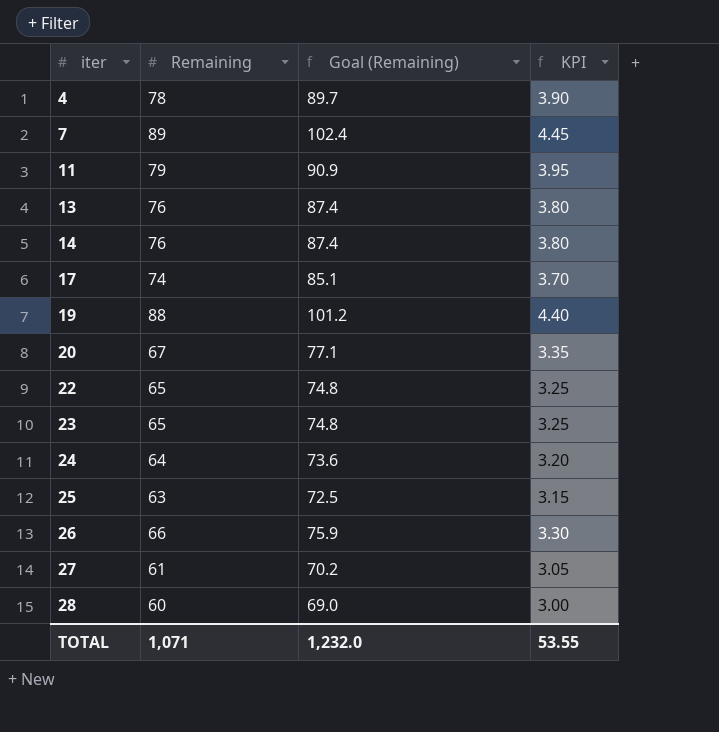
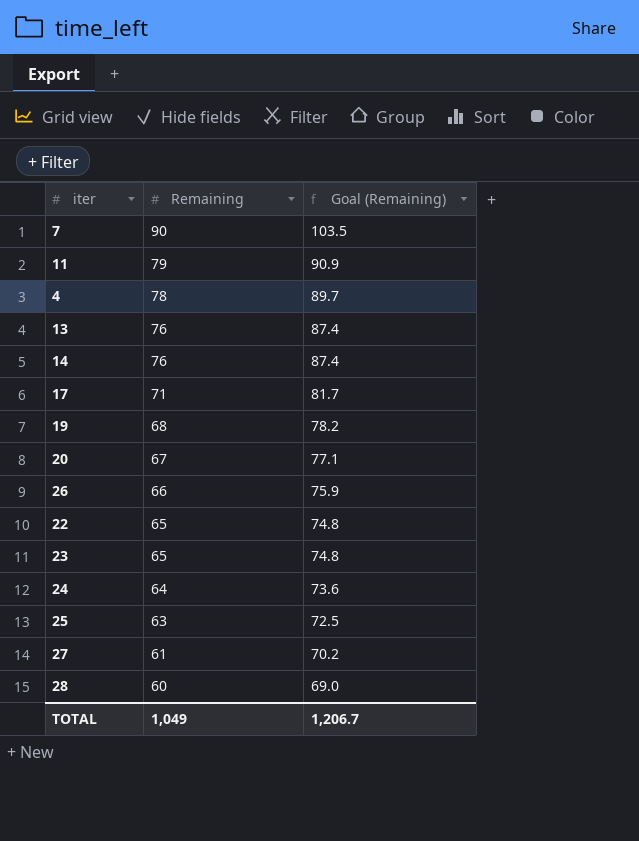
row order: iter ascending -> Remaining descending
column KPI | formula: [Remaining] * 0.05 -> none
7 | Remaining: 89 -> 90
7 | Goal (Remaining): 102.4 -> 103.5
17 | Remaining: 74 -> 71
17 | Goal (Remaining): 85.1 -> 81.7
19 | Remaining: 88 -> 68
19 | Goal (Remaining): 101.2 -> 78.2
TOTAL | Remaining: 1,071 -> 1,049
TOTAL | Goal (Remaining): 1,232.0 -> 1,206.7

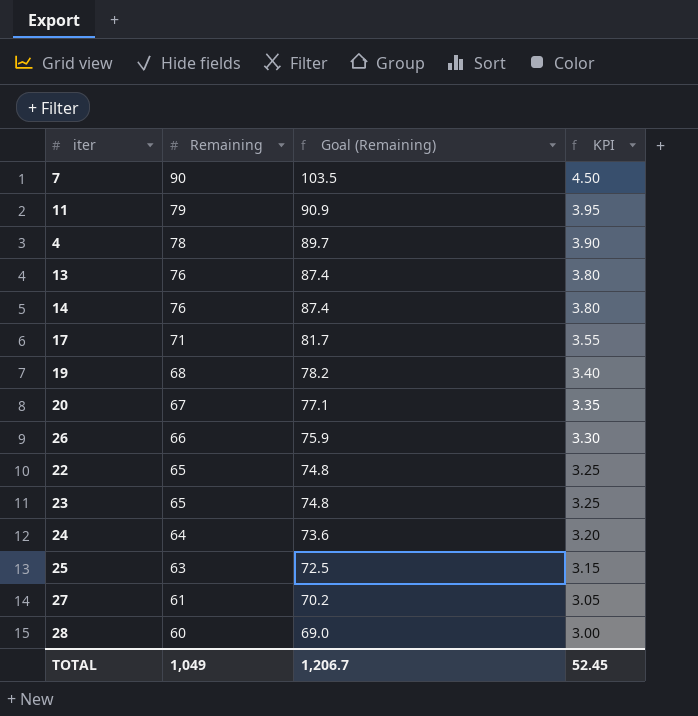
column KPI | formula: none -> [Remaining] * 0.05

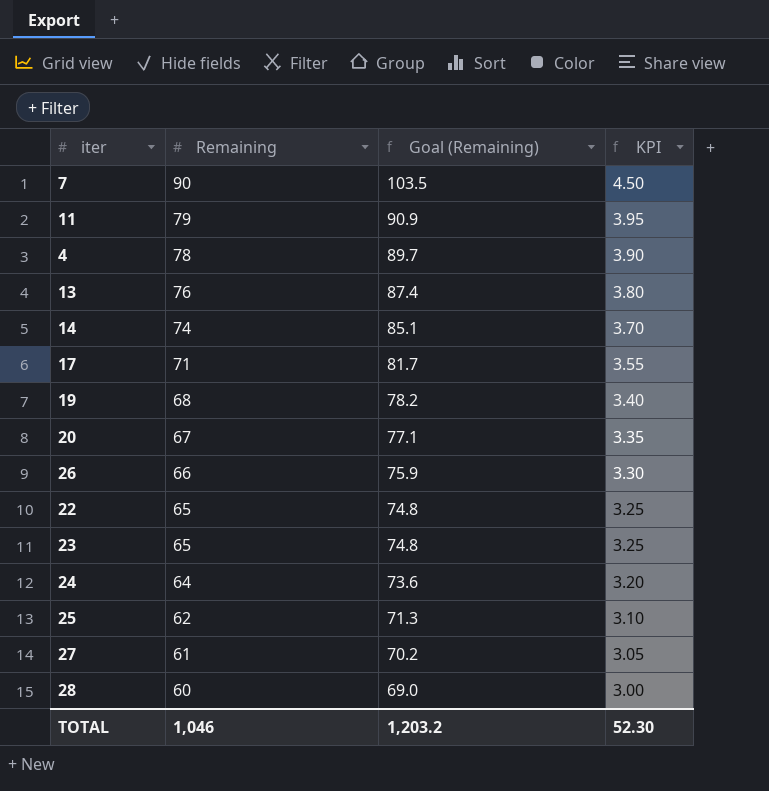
14 | Remaining: 76 -> 74
14 | Goal (Remaining): 87.4 -> 85.1
14 | KPI: 3.80 -> 3.70
25 | Remaining: 63 -> 62
25 | Goal (Remaining): 72.5 -> 71.3
25 | KPI: 3.15 -> 3.10
TOTAL | Remaining: 1,049 -> 1,046
TOTAL | Goal (Remaining): 1,206.7 -> 1,203.2
TOTAL | KPI: 52.45 -> 52.30

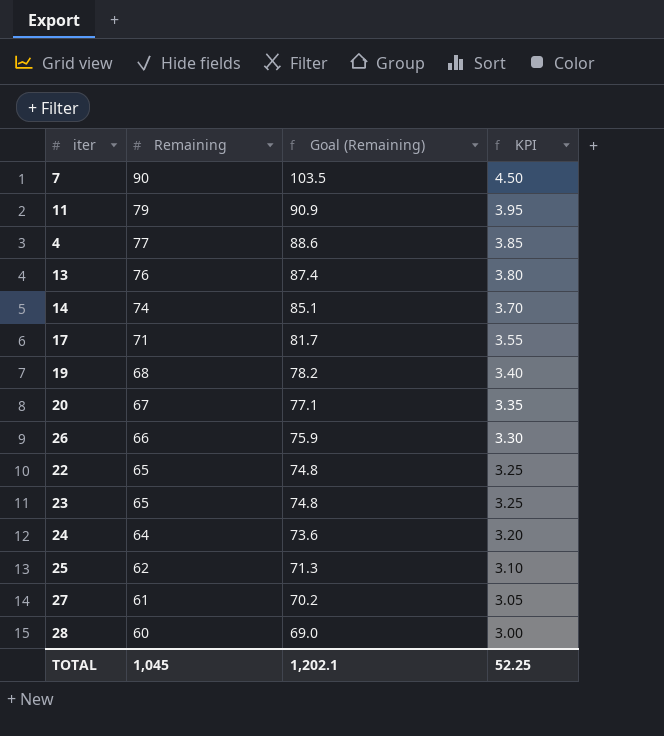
4 | Remaining: 78 -> 77
4 | Goal (Remaining): 89.7 -> 88.6
4 | KPI: 3.90 -> 3.85
TOTAL | Remaining: 1,046 -> 1,045
TOTAL | Goal (Remaining): 1,203.2 -> 1,202.1
TOTAL | KPI: 52.30 -> 52.25

